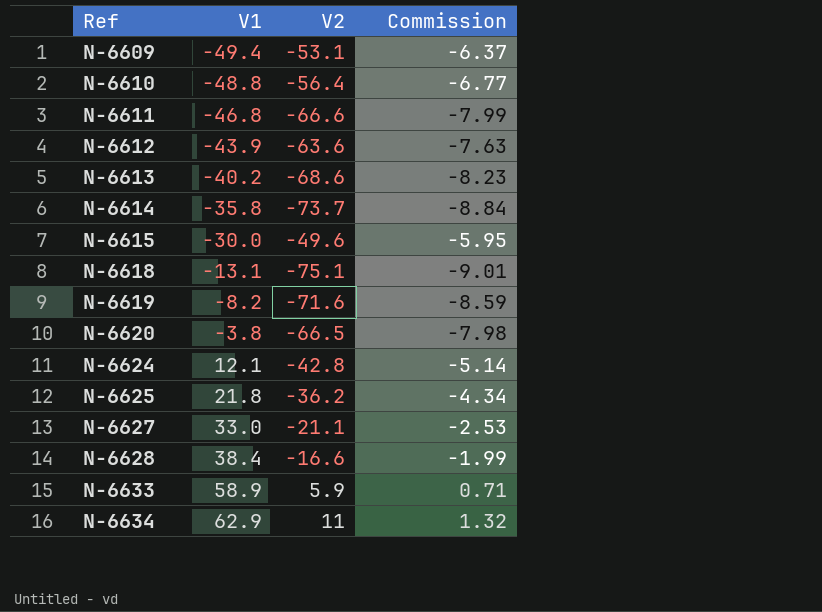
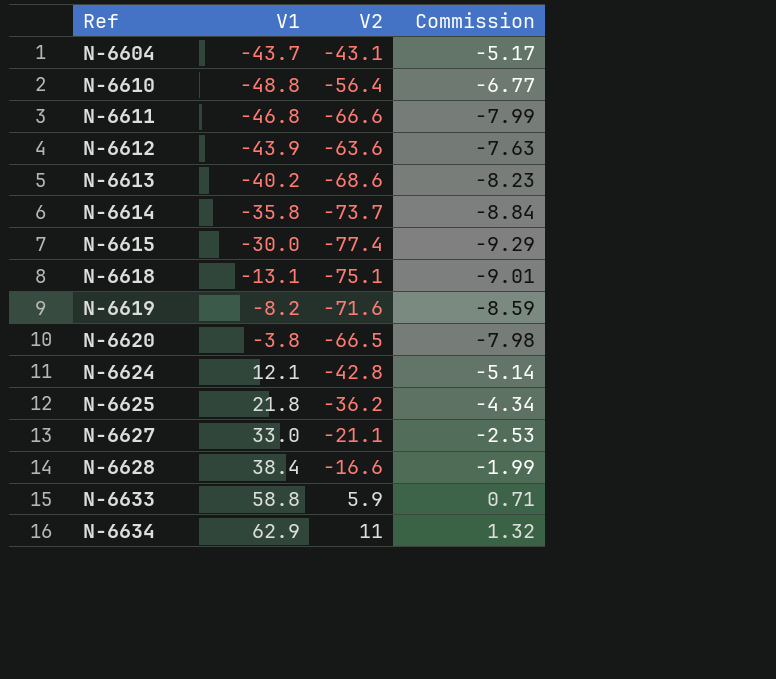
row N-6609: -49.4 | -53.1 | -6.37 -> none
row N-6604: none -> -43.7 | -43.1 | -5.17
N-6615 | V2: -49.6 -> -77.4
N-6615 | Commission: -5.95 -> -9.29
N-6633 | V1: 58.9 -> 58.8

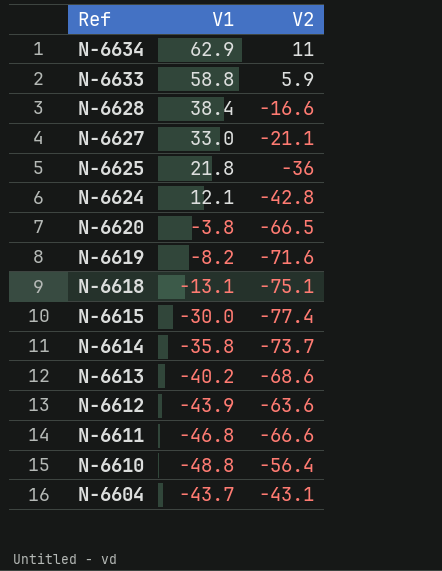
row order: Ref ascending -> Ref descending
column Commission | formula: [V2] * 0.12 -> none
N-6625 | V2: -36.2 -> -36

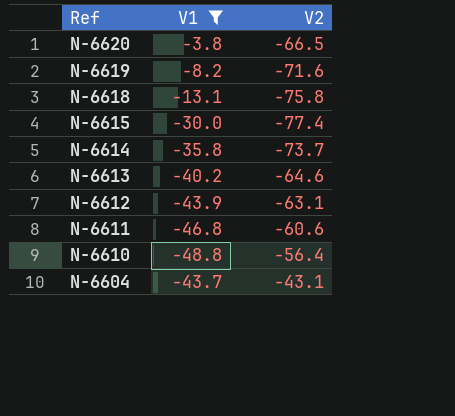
filter: none -> V1 <= -3.8
N-6618 | V2: -75.1 -> -75.8
N-6613 | V2: -68.6 -> -64.6
N-6612 | V2: -63.6 -> -63.1
N-6611 | V2: -66.6 -> -60.6

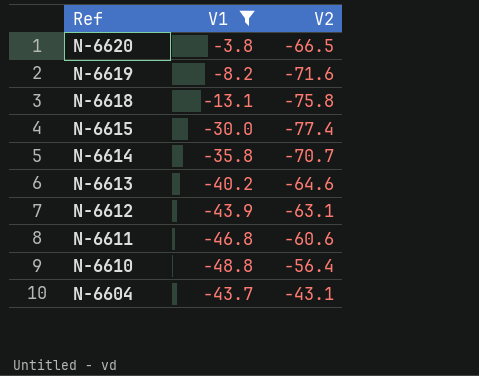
N-6614 | V2: -73.7 -> -70.7

